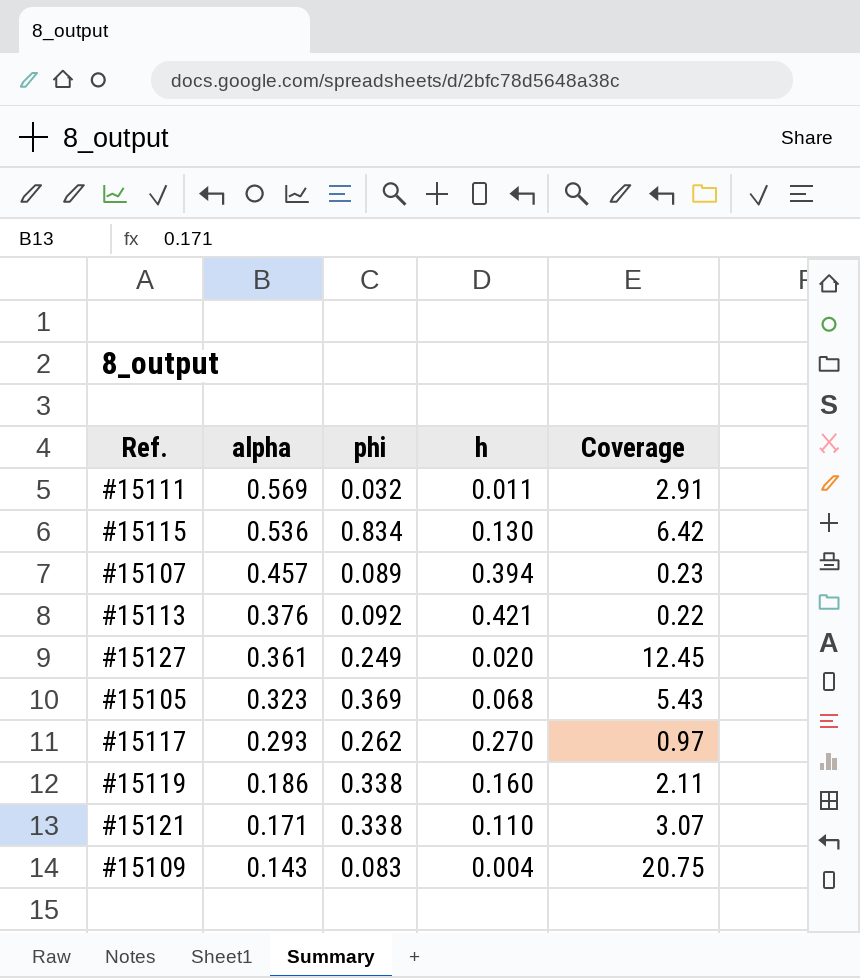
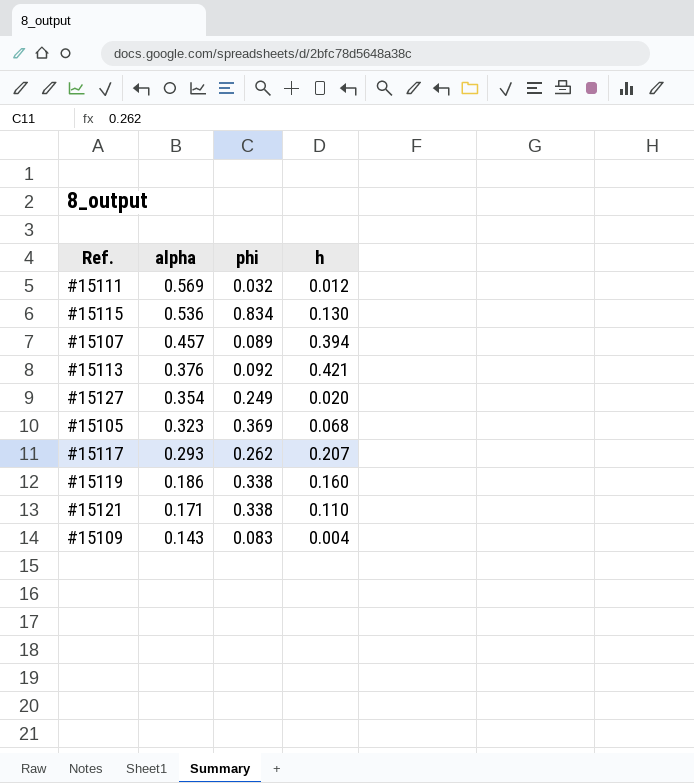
column Coverage | formula: [phi] / [h] -> none
#15111 | h: 0.011 -> 0.012
#15127 | alpha: 0.361 -> 0.354
#15117 | h: 0.270 -> 0.207

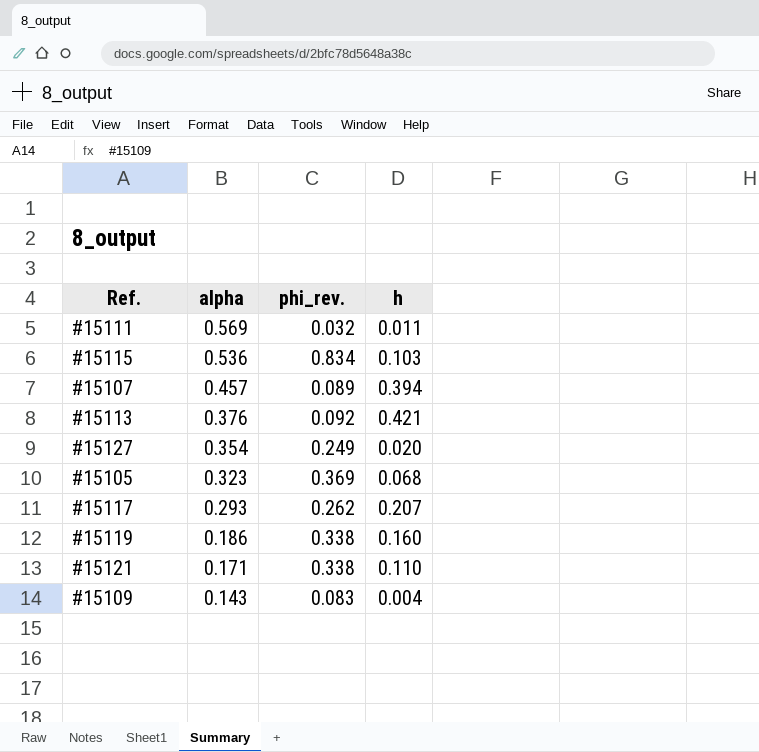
column name: phi -> phi_rev.
#15111 | h: 0.012 -> 0.011
#15115 | h: 0.130 -> 0.103

